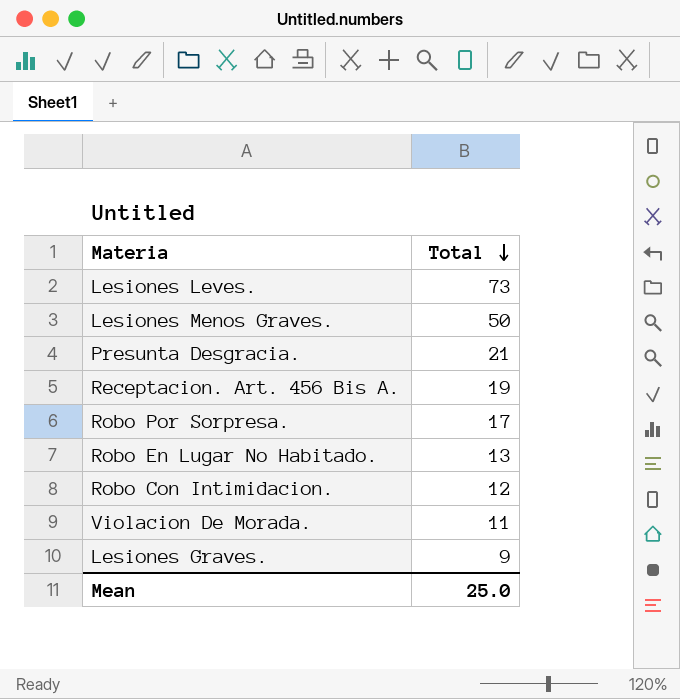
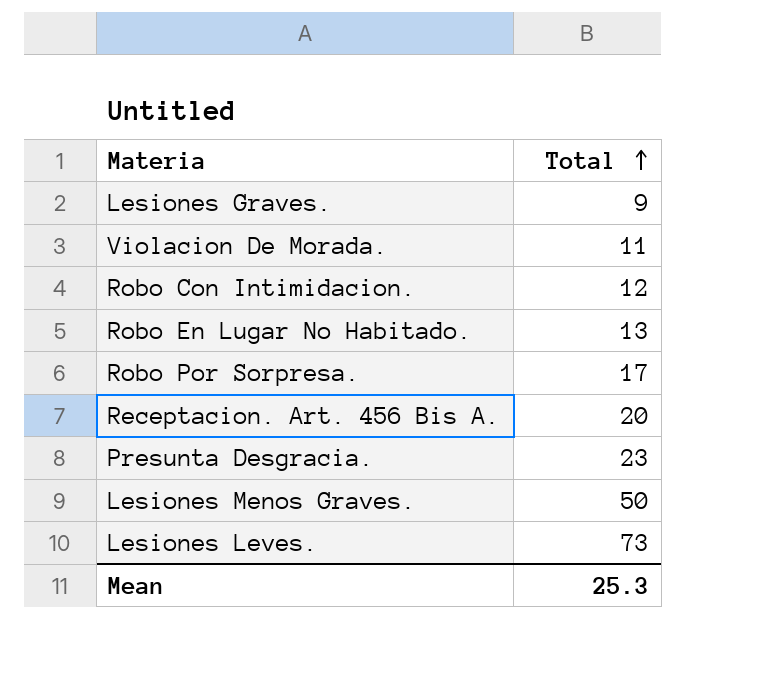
row order: Total descending -> Total ascending
Receptacion. Art. 456 Bis A. | Total: 19 -> 20
Presunta Desgracia. | Total: 21 -> 23
Mean | Total: 25.0 -> 25.3

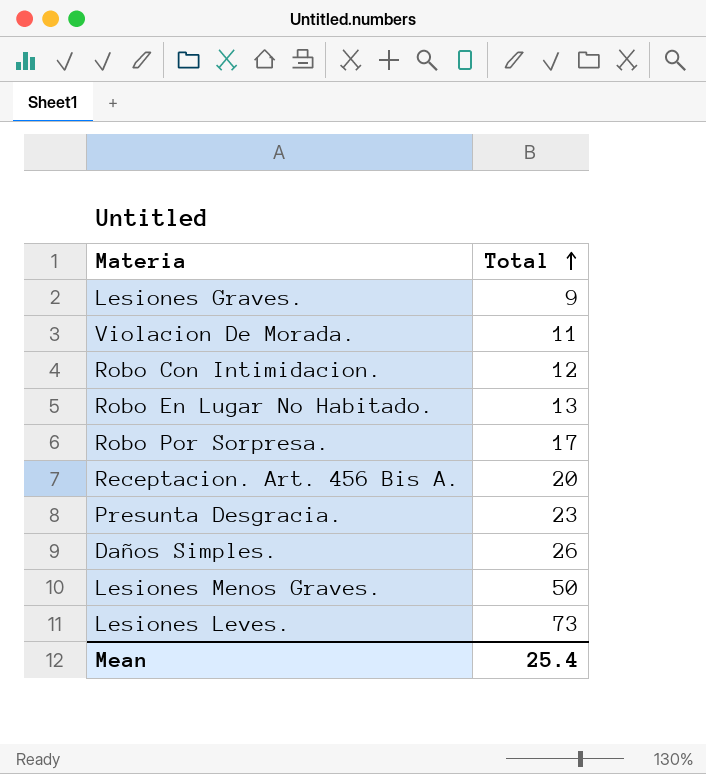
row Daños Simples.: none -> 26
Mean | Total: 25.3 -> 25.4

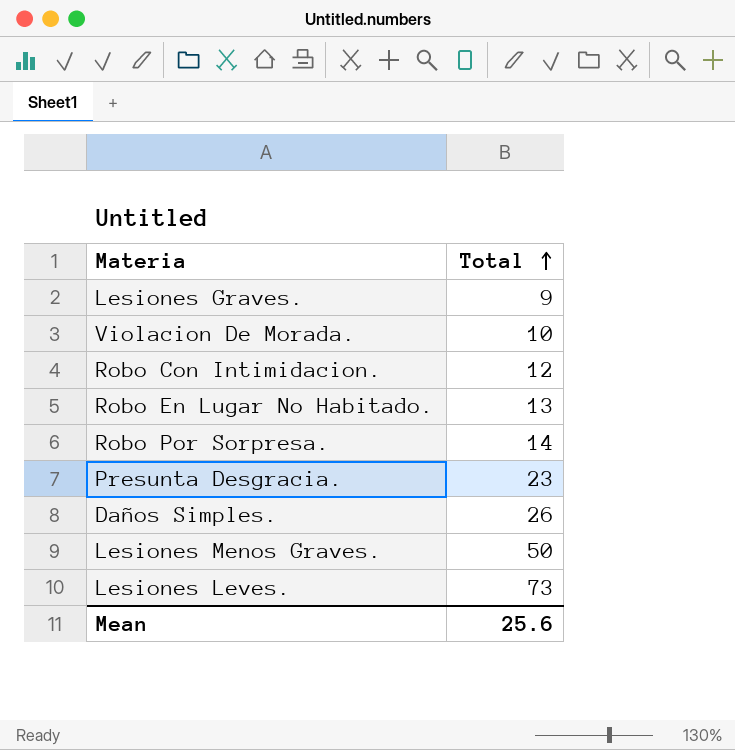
row Receptacion. Art. 456 Bis A.: 20 -> none
Violacion De Morada. | Total: 11 -> 10
Robo Por Sorpresa. | Total: 17 -> 14
Mean | Total: 25.4 -> 25.6

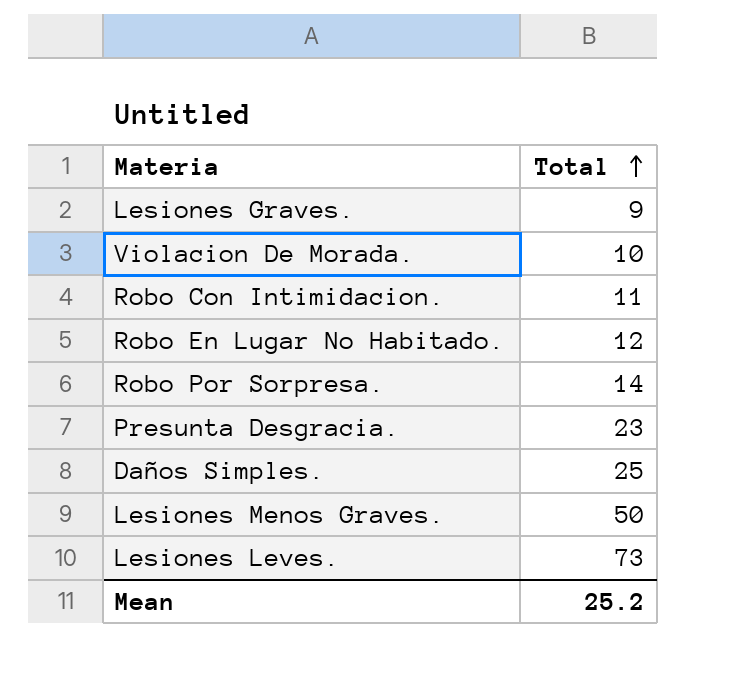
Robo Con Intimidacion. | Total: 12 -> 11
Robo En Lugar No Habitado. | Total: 13 -> 12
Daños Simples. | Total: 26 -> 25
Mean | Total: 25.6 -> 25.2

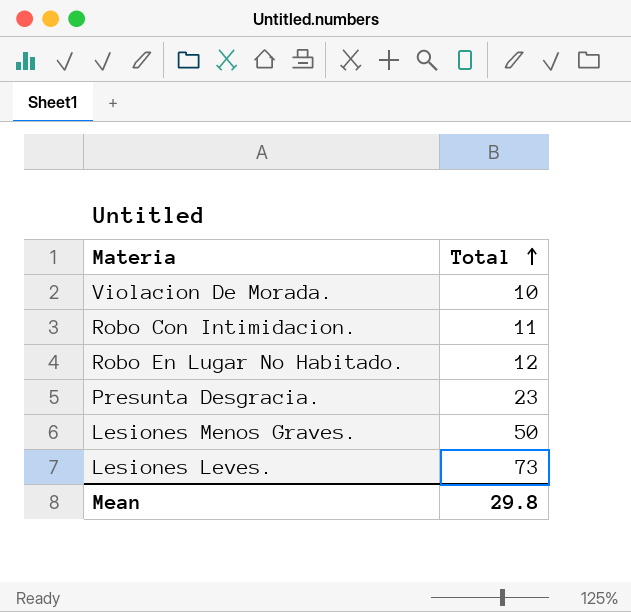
row Lesiones Graves.: 9 -> none
row Robo Por Sorpresa.: 14 -> none
row Daños Simples.: 25 -> none
Mean | Total: 25.2 -> 29.8

